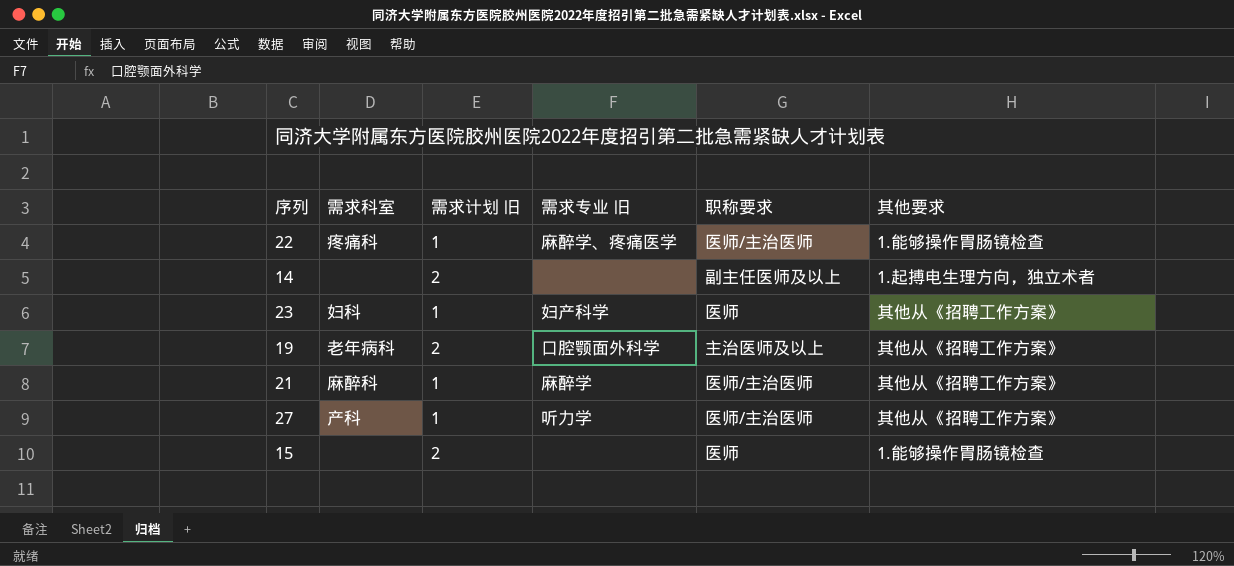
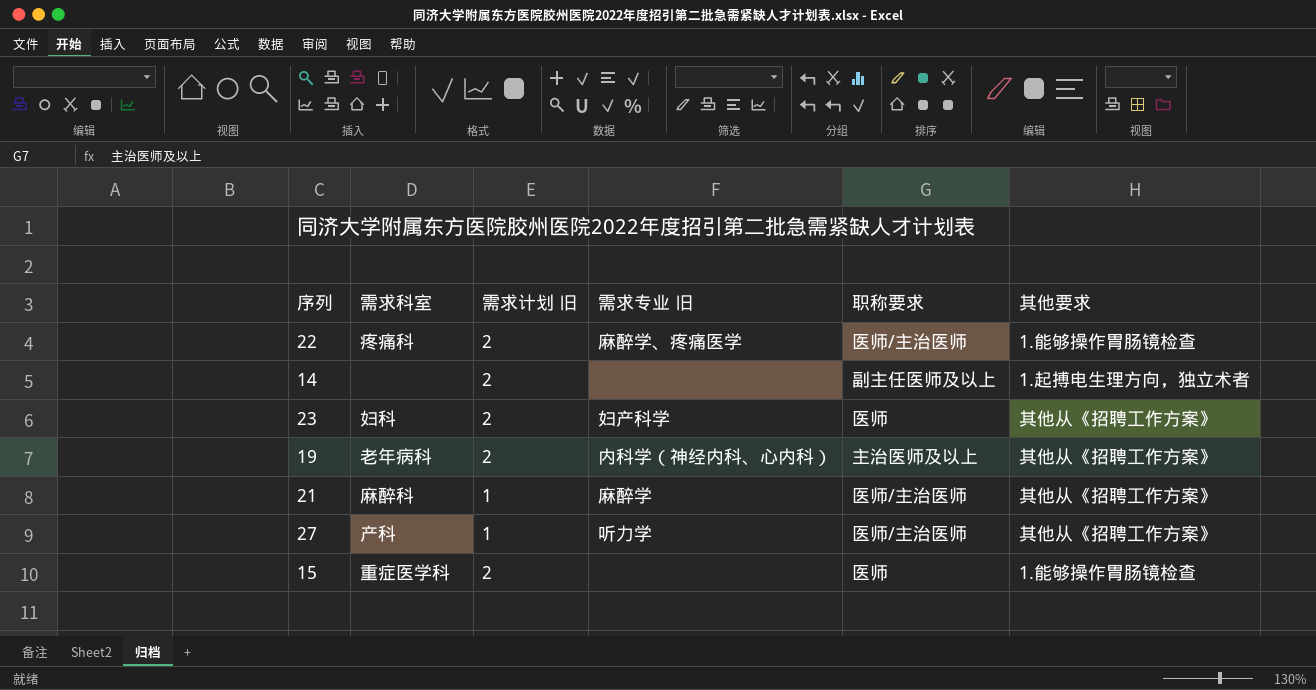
22 | 需求计划 旧: 1 -> 2
23 | 需求计划 旧: 1 -> 2
19 | 需求专业 旧: 口腔颚面外科学 -> 内科学（神经内科、心内科）
15 | 需求科室: none -> 重症医学科

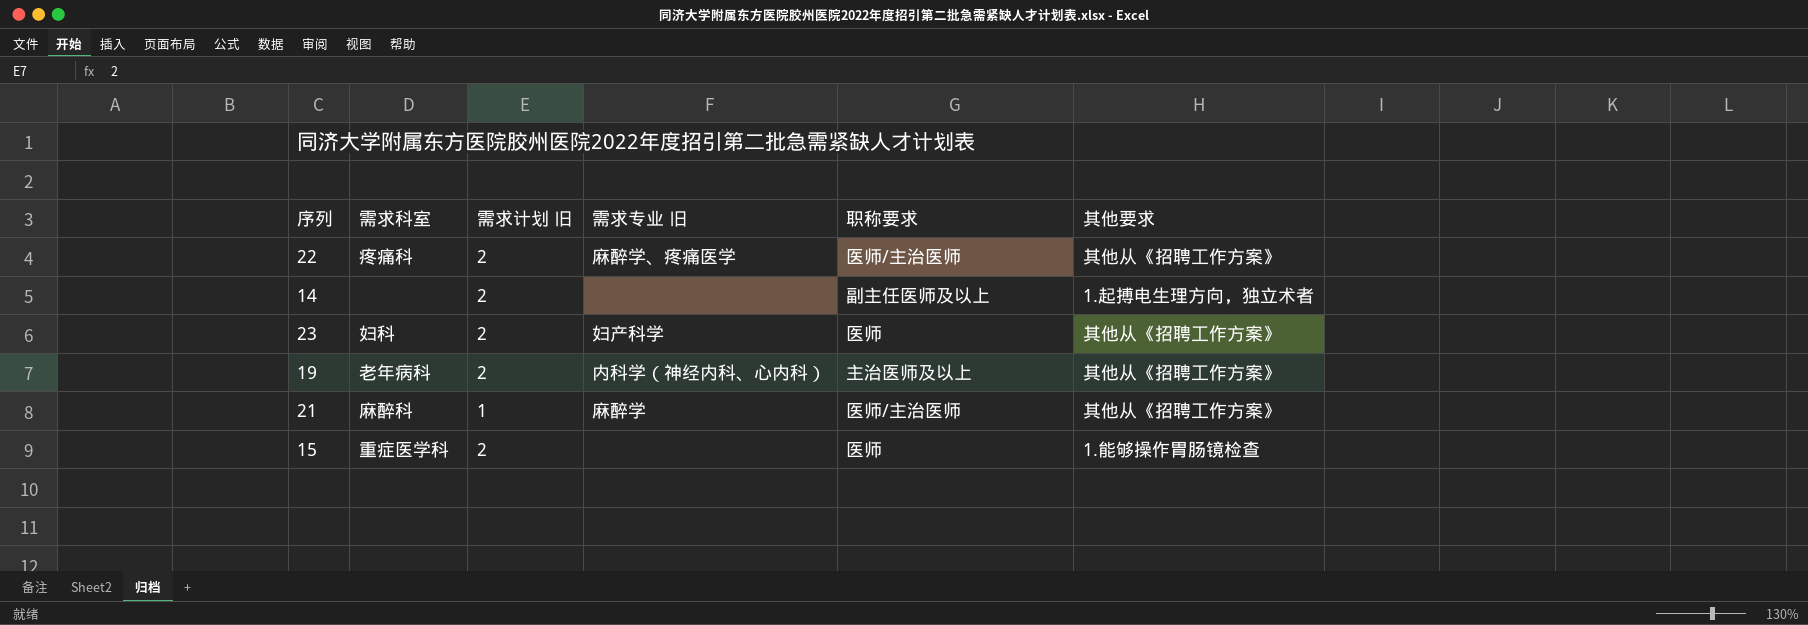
row 27: 产科 | 1 | 听力学 | 医师/主治医师 | 其他从《招聘工作方案》 -> none
22 | 其他要求: 1.能够操作胃肠镜检查 -> 其他从《招聘工作方案》

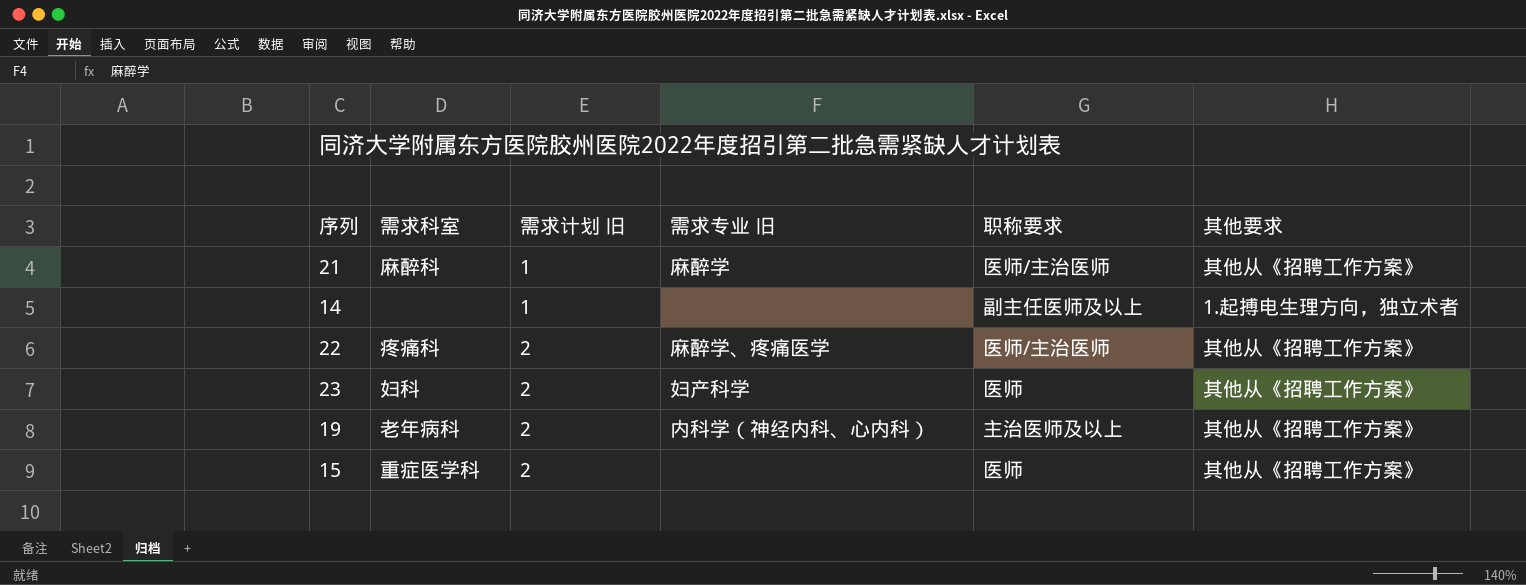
row order: none -> 需求计划 旧 ascending
14 | 需求计划 旧: 2 -> 1
15 | 其他要求: 1.能够操作胃肠镜检查 -> 其他从《招聘工作方案》

